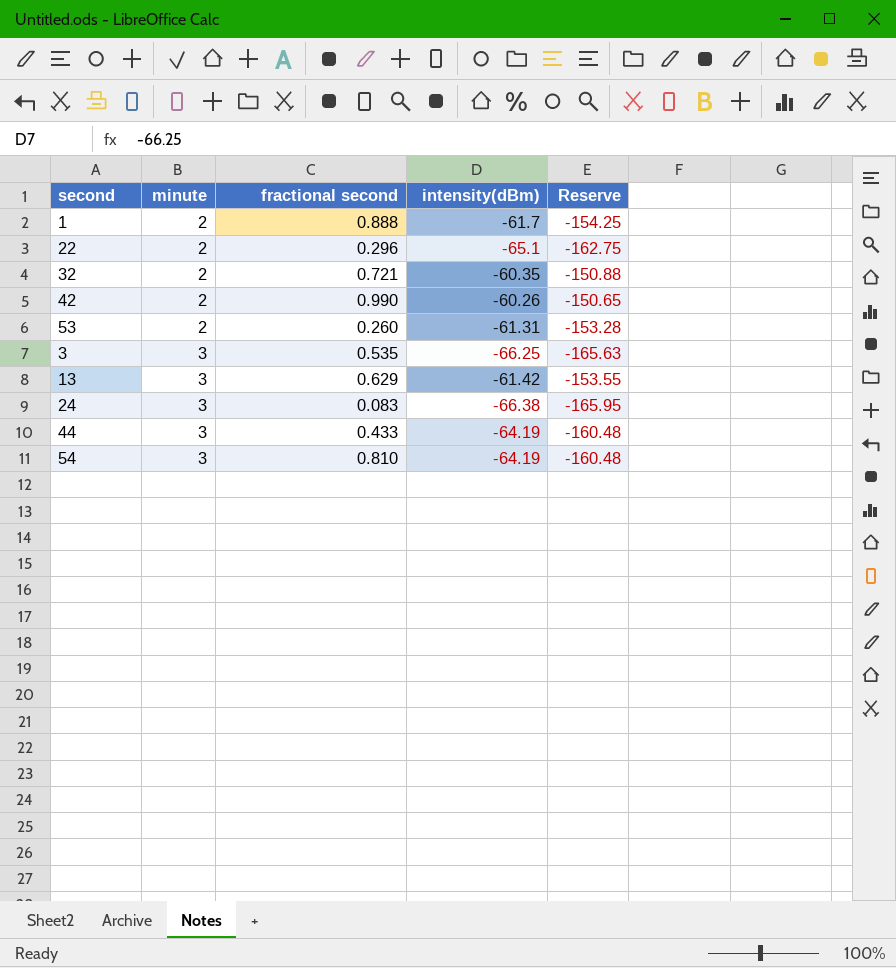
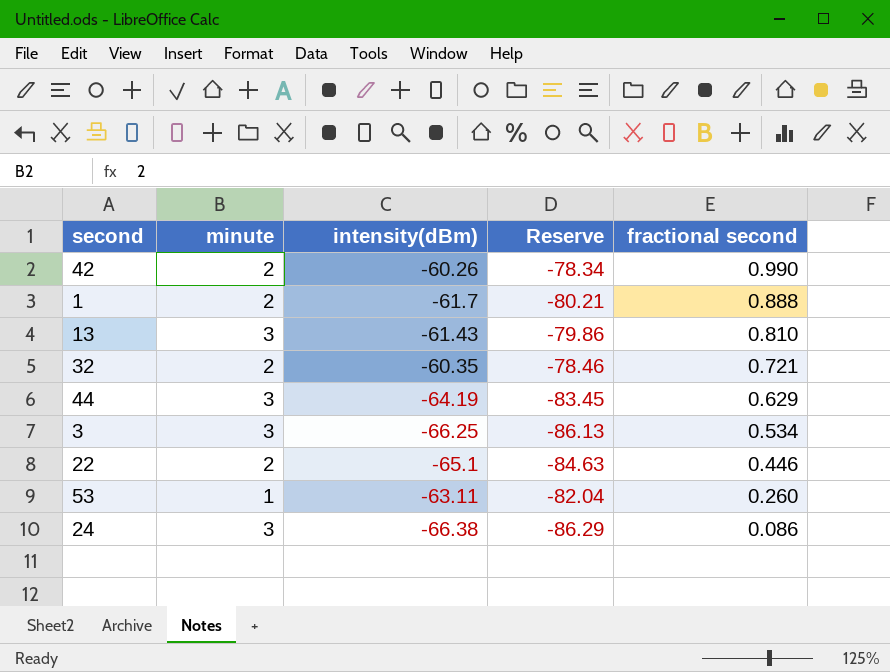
row order: minute ascending -> fractional second descending
column Reserve | formula: [intensity(dBm)] * 2.5 -> [intensity(dBm)] * 1.3
column fractional second | position: 3 -> 5
row 54: 3 | 0.810 | -64.19 | -160.48 -> none
13 | intensity(dBm): -61.42 -> -61.43
13 | fractional second: 0.629 -> 0.810
44 | fractional second: 0.433 -> 0.629
3 | fractional second: 0.535 -> 0.534
22 | fractional second: 0.296 -> 0.446
53 | minute: 2 -> 1
53 | intensity(dBm): -61.31 -> -63.11
24 | fractional second: 0.083 -> 0.086

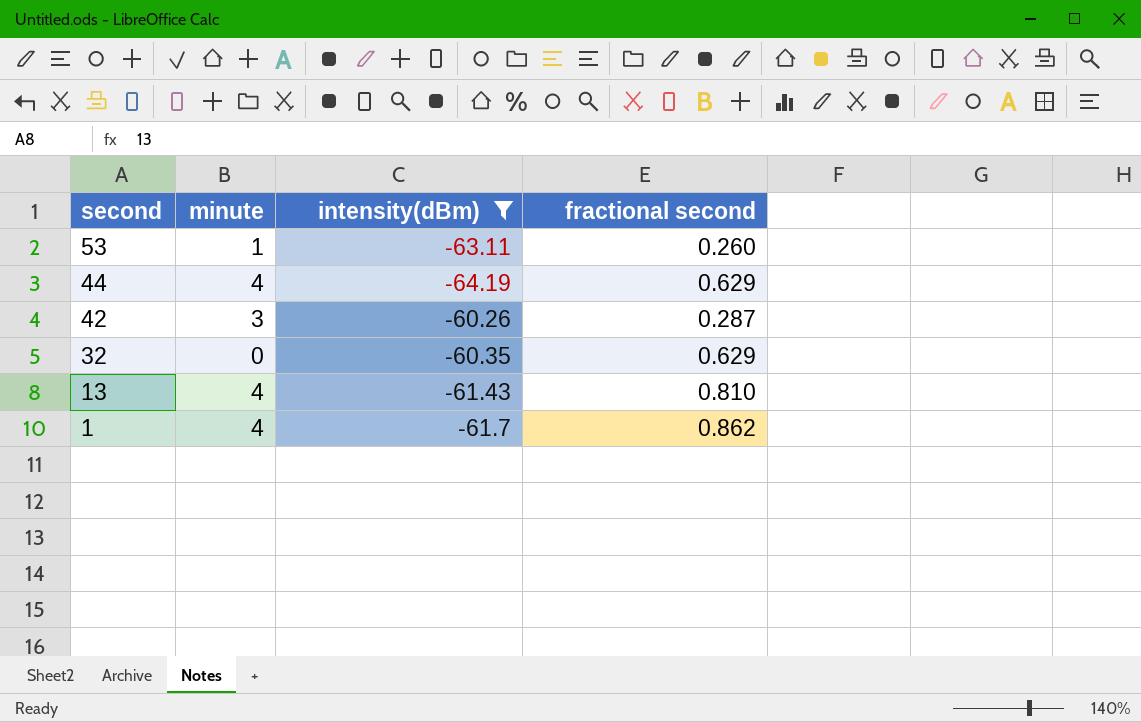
filter: none -> intensity(dBm) >= -64.19
row order: fractional second descending -> second descending
column Reserve | formula: [intensity(dBm)] * 1.3 -> none
44 | minute: 3 -> 4
42 | minute: 2 -> 3
42 | fractional second: 0.990 -> 0.287
32 | minute: 2 -> 0
32 | fractional second: 0.721 -> 0.629
13 | minute: 3 -> 4
1 | minute: 2 -> 4
1 | fractional second: 0.888 -> 0.862

